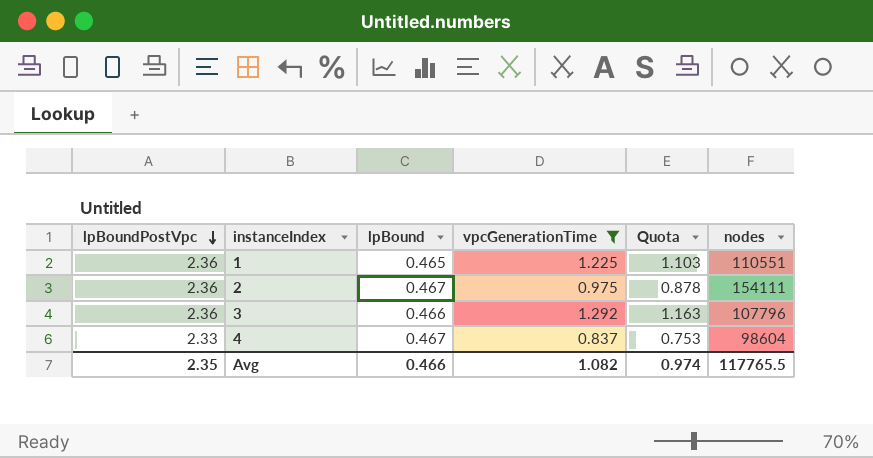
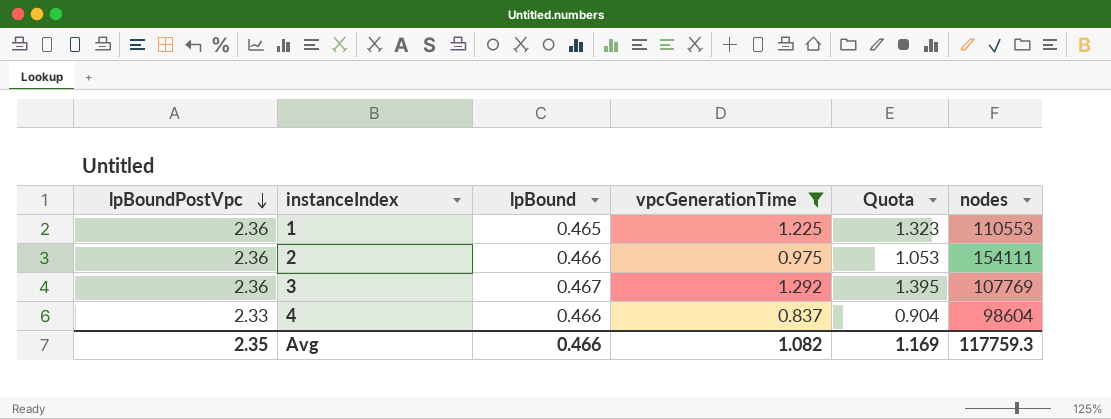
column Quota | formula: [vpcGenerationTime] * 0.9 -> [vpcGenerationTime] * 1.08
1 | nodes: 110551 -> 110553
2 | lpBound: 0.467 -> 0.466
3 | lpBound: 0.466 -> 0.467
3 | nodes: 107796 -> 107769
4 | lpBound: 0.467 -> 0.466
Avg | Quota: 0.974 -> 1.169
Avg | nodes: 117765.5 -> 117759.3

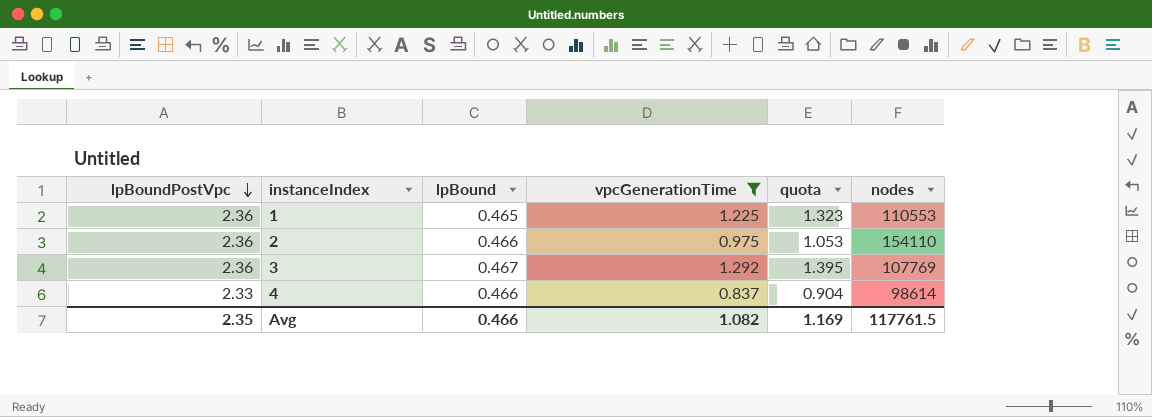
column name: Quota -> quota
2 | nodes: 154111 -> 154110
4 | nodes: 98604 -> 98614
Avg | nodes: 117759.3 -> 117761.5

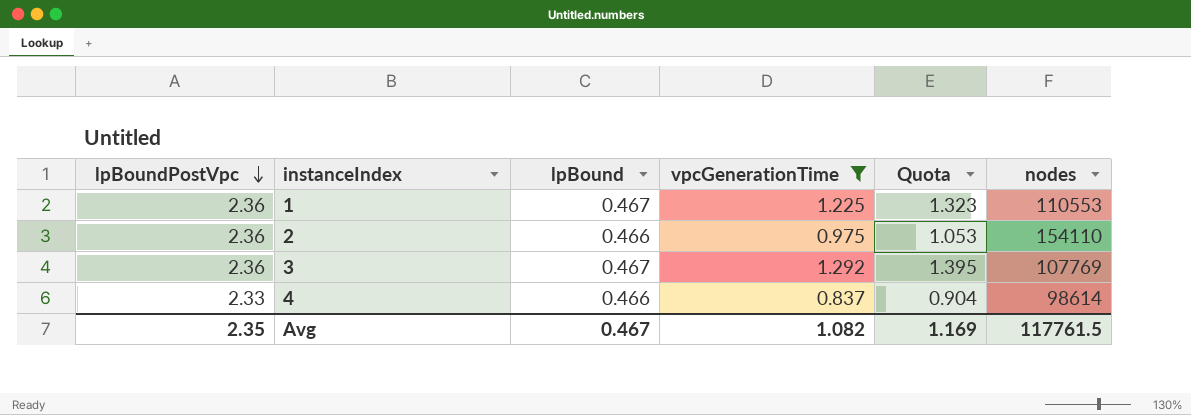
column name: quota -> Quota
1 | lpBound: 0.465 -> 0.467
Avg | lpBound: 0.466 -> 0.467

